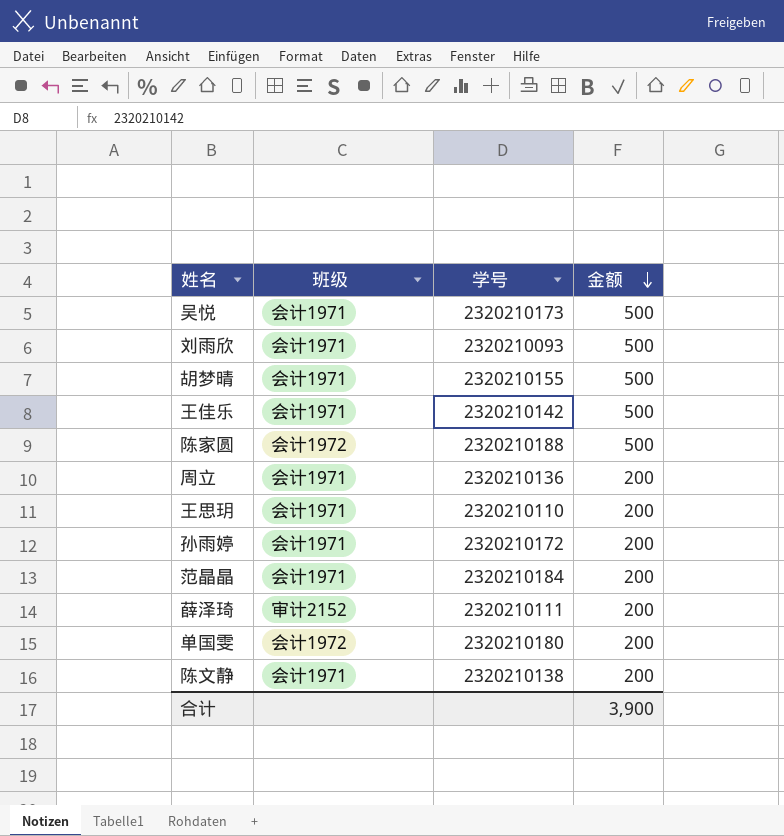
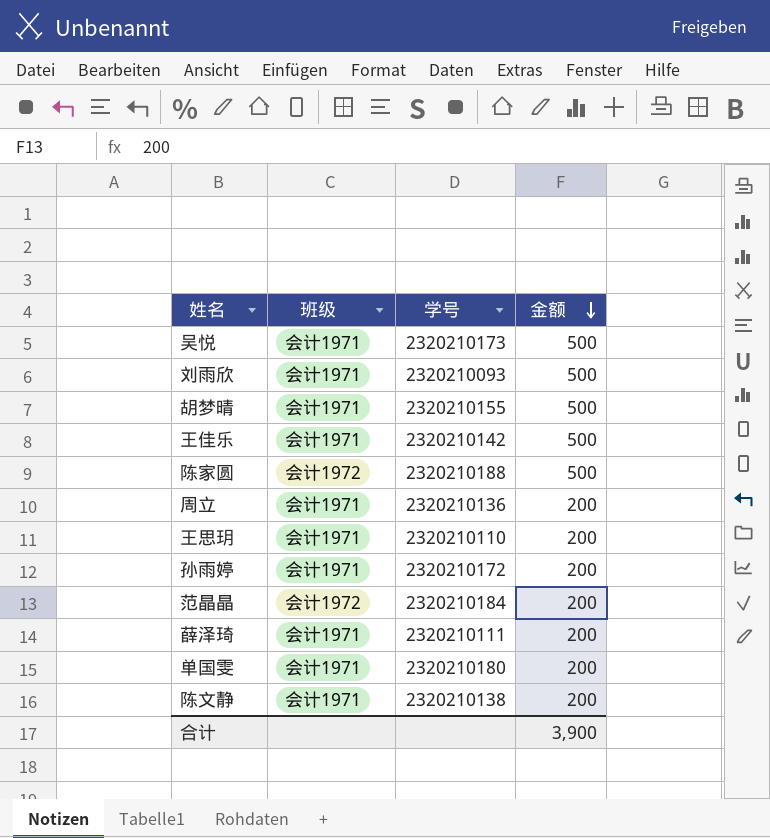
范晶晶 | 班级: 会计1971 -> 会计1972
薛泽琦 | 班级: 审计2152 -> 会计1971
单国雯 | 班级: 会计1972 -> 会计1971

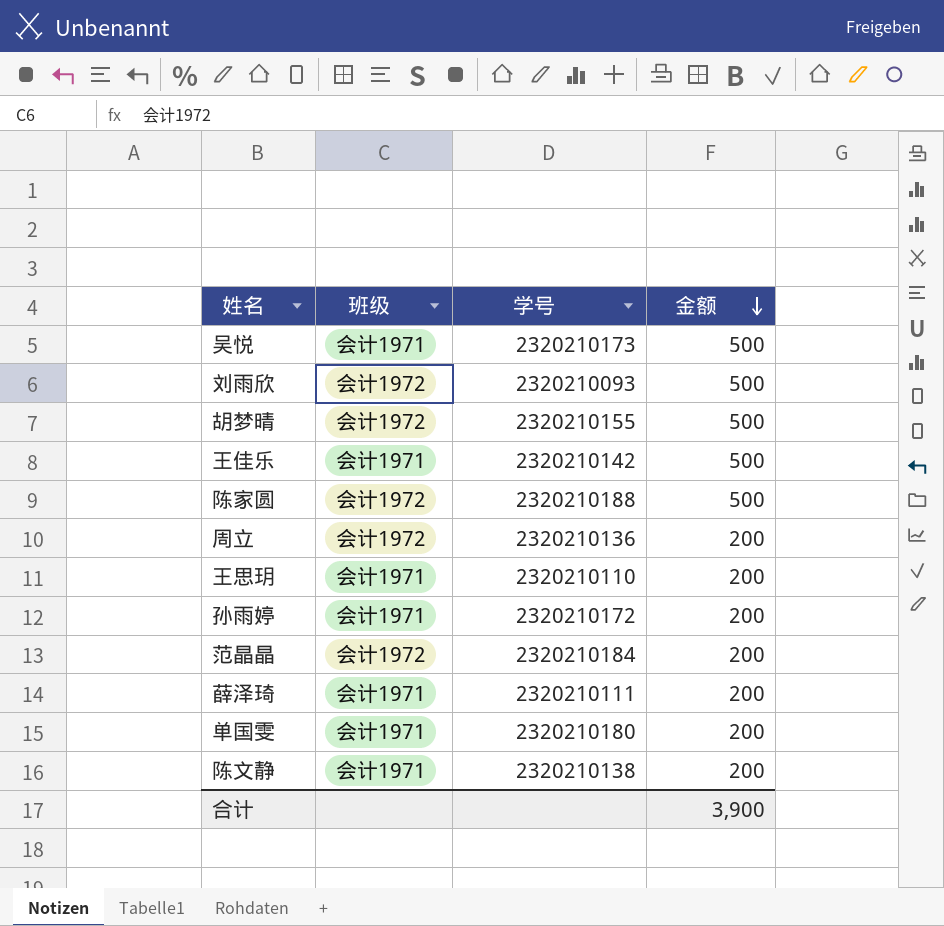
刘雨欣 | 班级: 会计1971 -> 会计1972
胡梦晴 | 班级: 会计1971 -> 会计1972
周立 | 班级: 会计1971 -> 会计1972

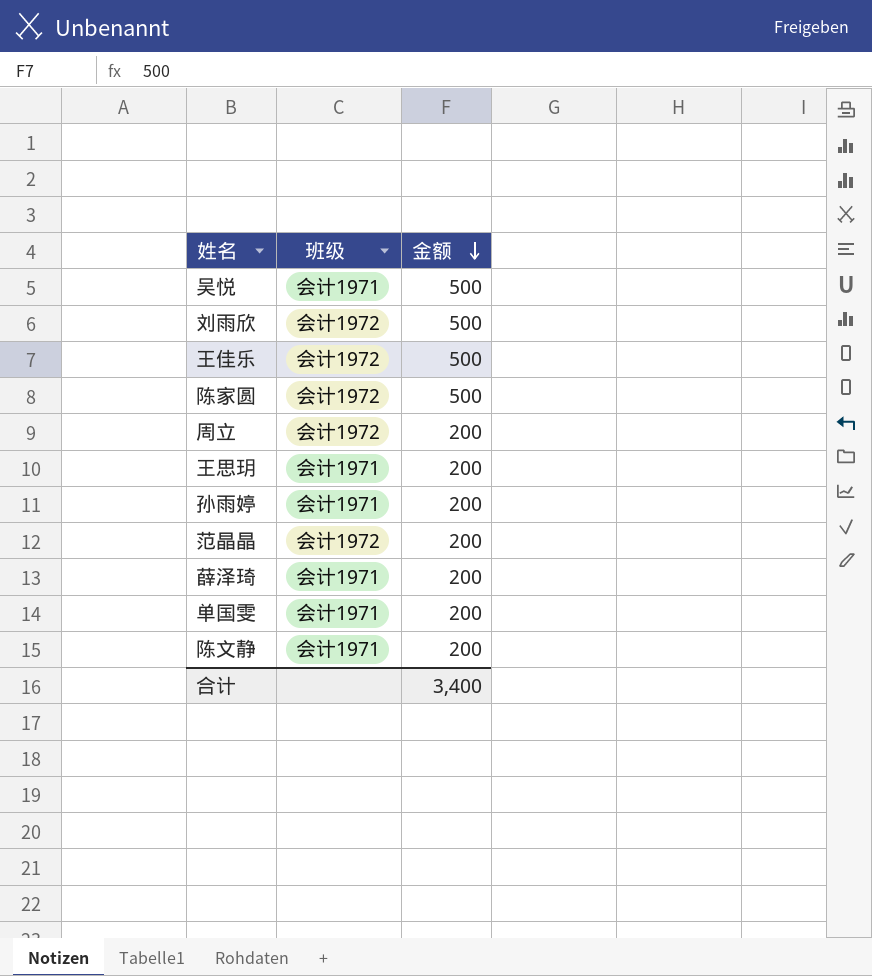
column 学号 | position: 3 -> none
row 胡梦晴: 会计1972 | 2320210155 | 500 -> none
王佳乐 | 班级: 会计1971 -> 会计1972
合计 | 金额: 3,900 -> 3,400

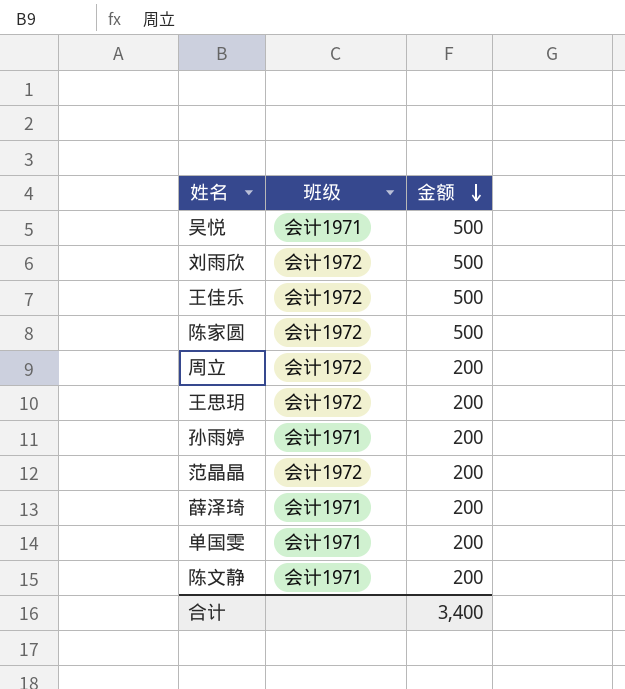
王思玥 | 班级: 会计1971 -> 会计1972

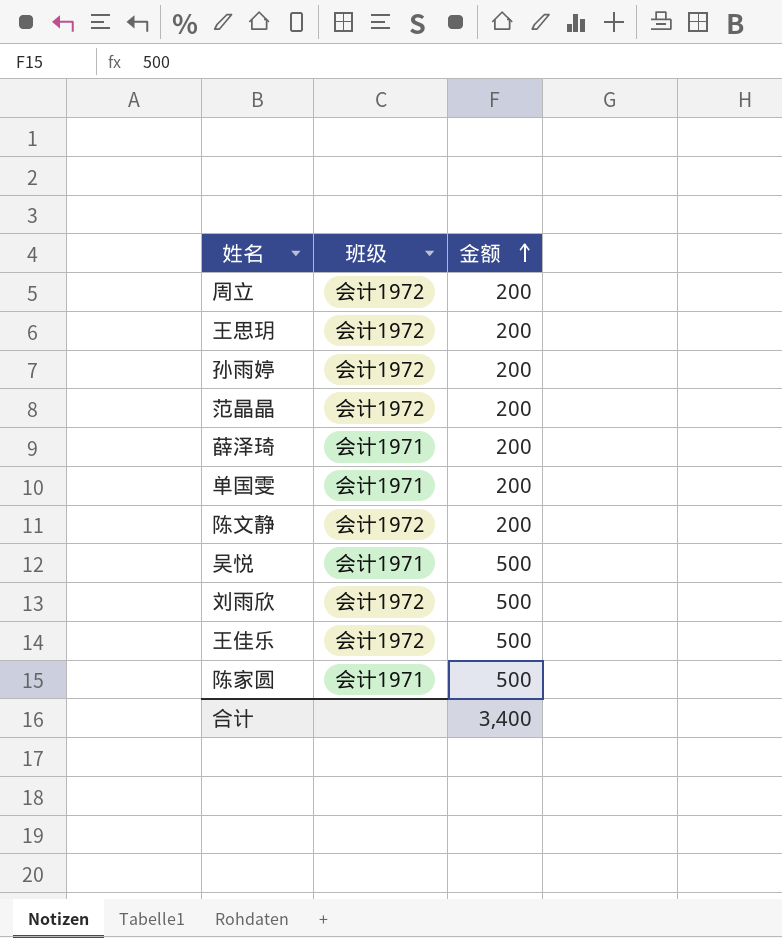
row order: 金额 descending -> 金额 ascending
孙雨婷 | 班级: 会计1971 -> 会计1972
陈文静 | 班级: 会计1971 -> 会计1972
陈家圆 | 班级: 会计1972 -> 会计1971

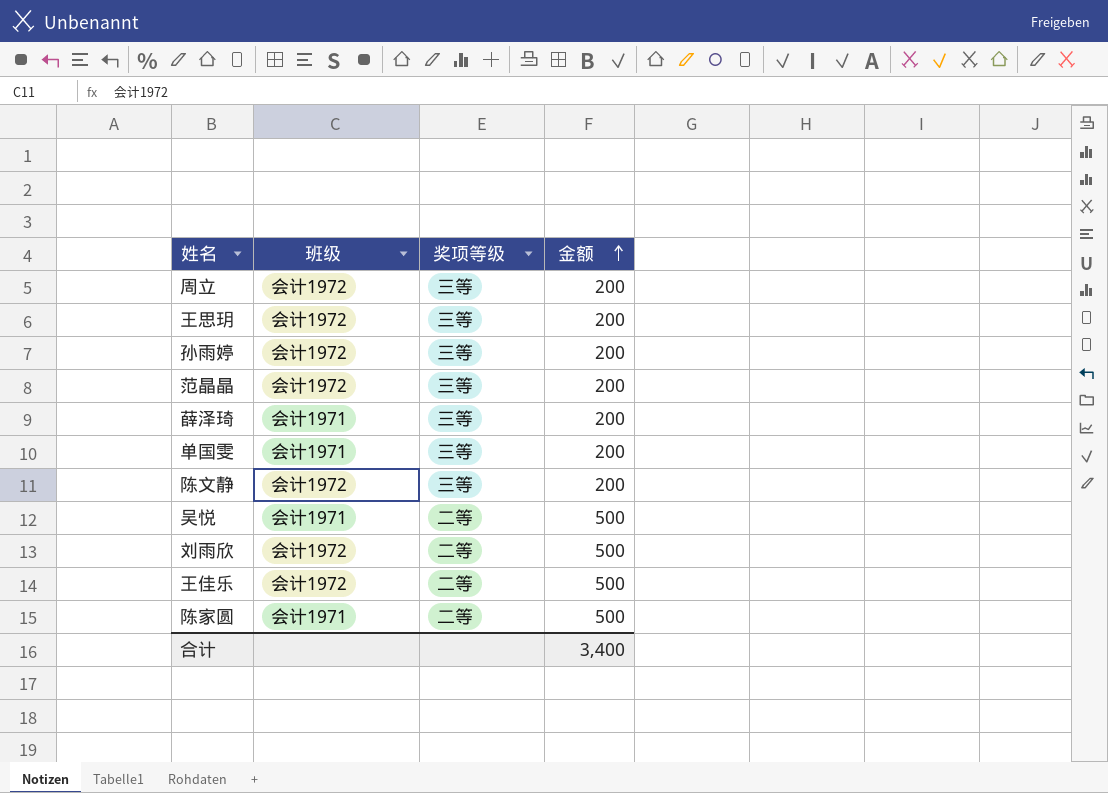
column 奖项等级 | position: none -> 3

